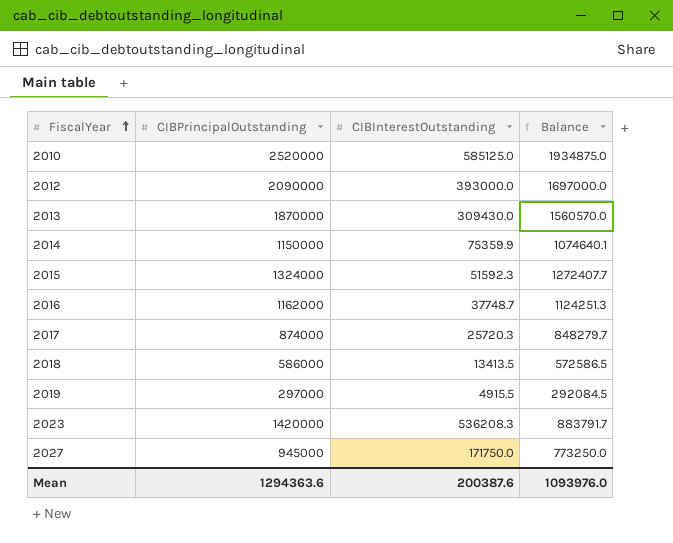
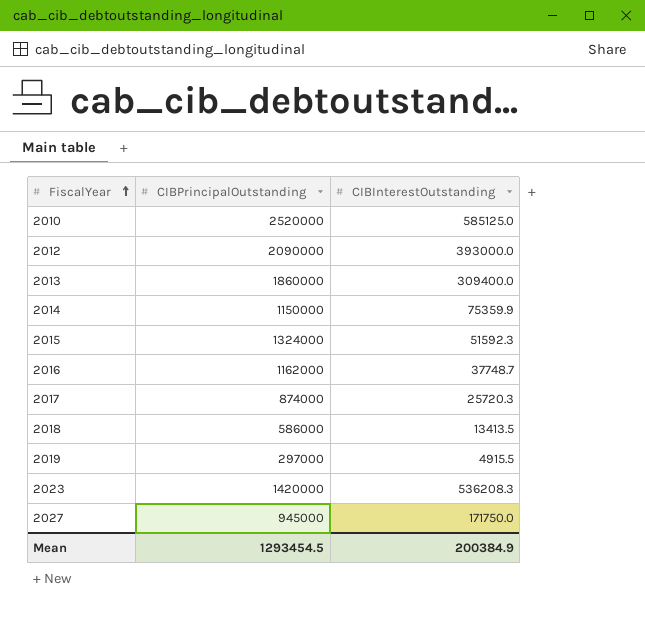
column Balance | formula: [CIBPrincipalOutstanding] - [CIBInterestOutstanding] -> none
2013 | CIBPrincipalOutstanding: 1870000 -> 1860000
2013 | CIBInterestOutstanding: 309430.0 -> 309400.0
Mean | CIBPrincipalOutstanding: 1294363.6 -> 1293454.5
Mean | CIBInterestOutstanding: 200387.6 -> 200384.9

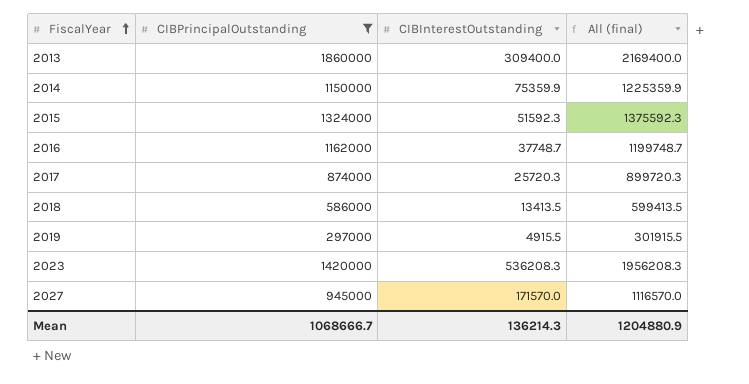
filter: none -> CIBPrincipalOutstanding <= 1860000
column All (final) | formula: none -> [CIBPrincipalOutstanding] + [CIBInterestOutstanding]
2027 | CIBInterestOutstanding: 171750.0 -> 171570.0
Mean | CIBPrincipalOutstanding: 1293454.5 -> 1068666.7
Mean | CIBInterestOutstanding: 200384.9 -> 136214.3

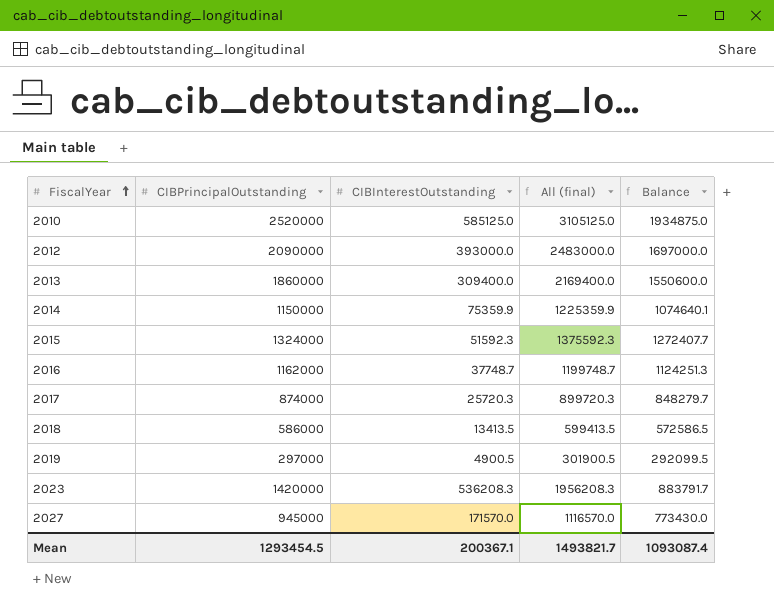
filter: CIBPrincipalOutstanding <= 1860000 -> none
column Balance | formula: none -> [CIBPrincipalOutstanding] - [CIBInterestOutstanding]
2019 | CIBInterestOutstanding: 4915.5 -> 4900.5
2019 | All (final): 301915.5 -> 301900.5
Mean | CIBPrincipalOutstanding: 1068666.7 -> 1293454.5
Mean | CIBInterestOutstanding: 136214.3 -> 200367.1
Mean | All (final): 1204880.9 -> 1493821.7

